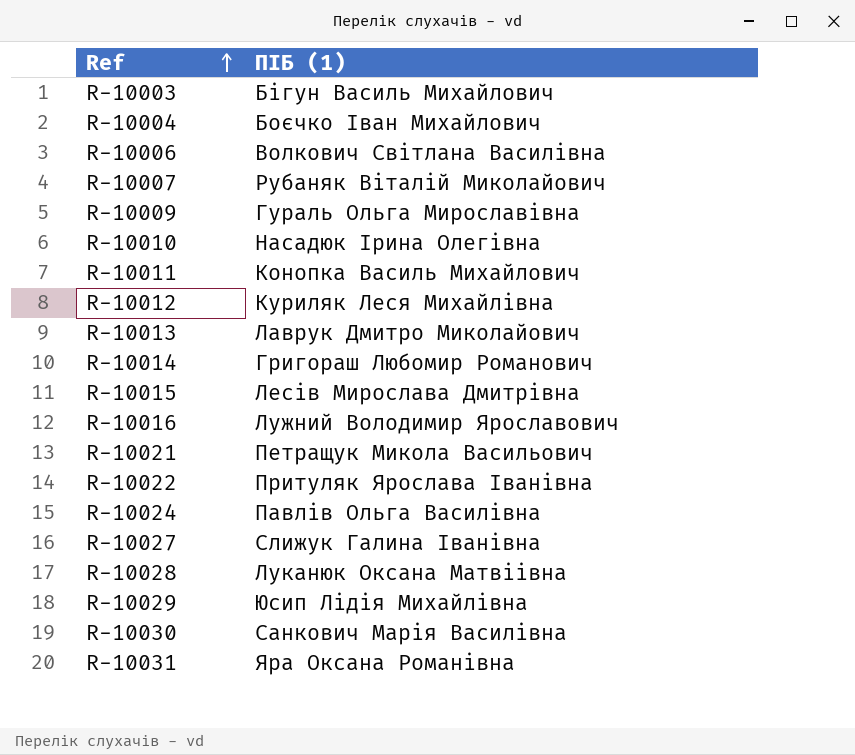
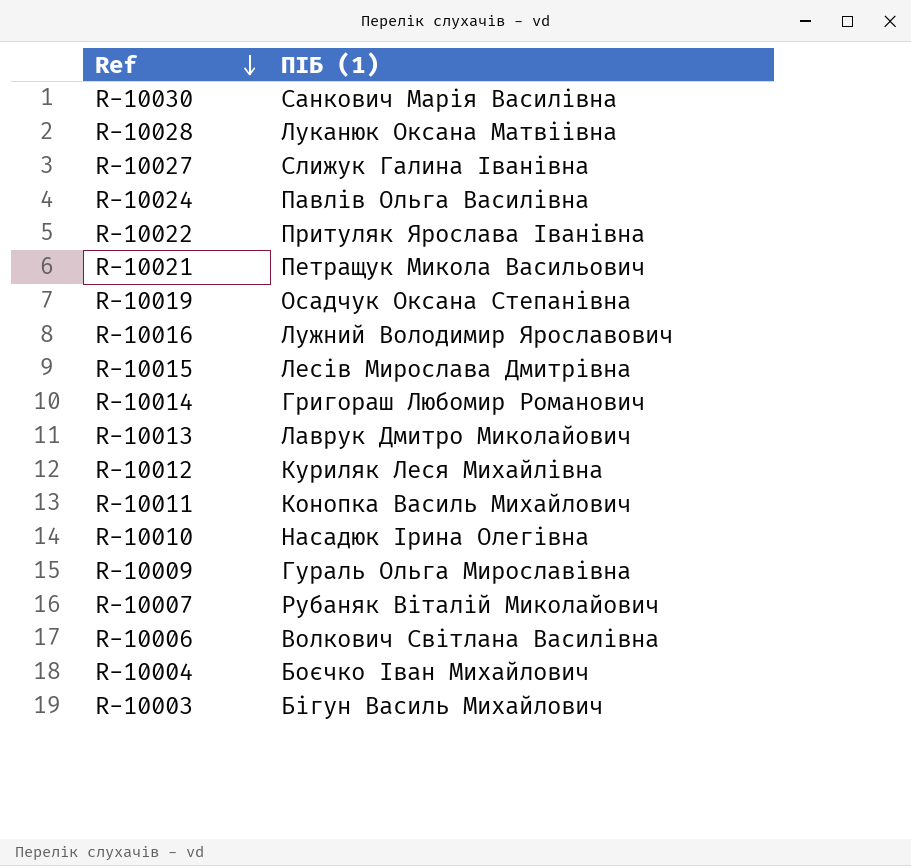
row order: Ref ascending -> Ref descending
row R-10029: Юсип Лідія Михайлівна -> none
row R-10031: Яра Оксана Романівна -> none
row R-10019: none -> Осадчук Оксана Степанівна

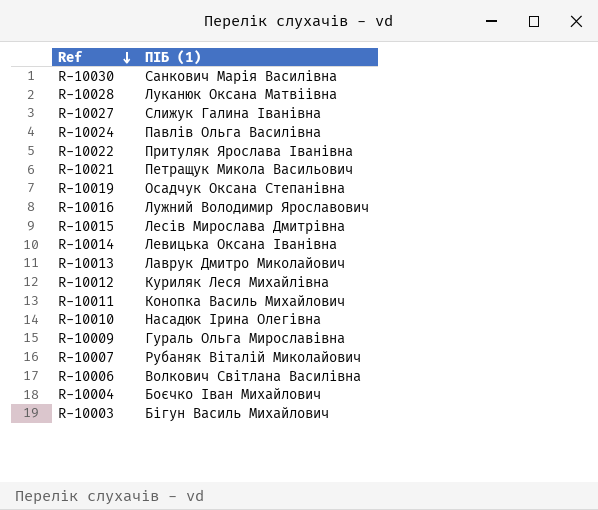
R-10014 | ПІБ (1): Григораш Любомир Романович -> Левицька Оксана Іванівна

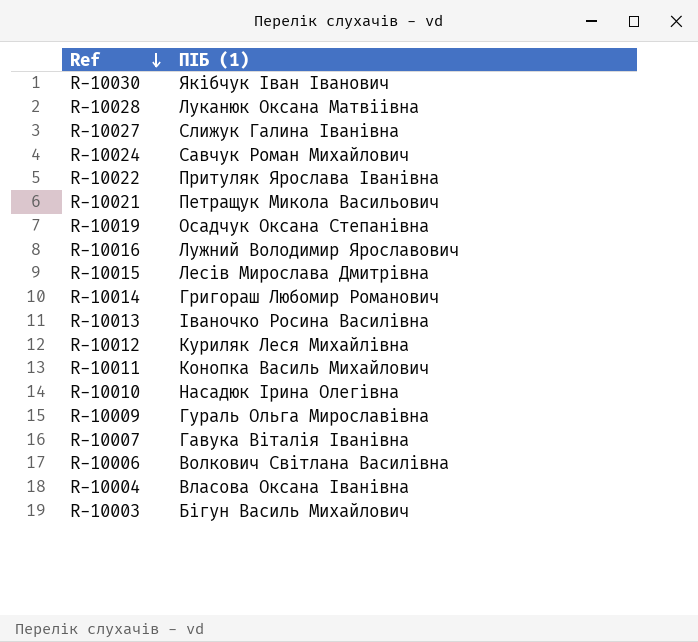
R-10030 | ПІБ (1): Санкович Марія Василівна -> Якібчук Іван Іванович
R-10024 | ПІБ (1): Павлів Ольга Василівна -> Савчук Роман Михайлович
R-10014 | ПІБ (1): Левицька Оксана Іванівна -> Григораш Любомир Романович
R-10013 | ПІБ (1): Лаврук Дмитро Миколайович -> Іваночко Росина Василівна
R-10007 | ПІБ (1): Рубаняк Віталій Миколайович -> Гавука Віталія Іванівна
R-10004 | ПІБ (1): Боєчко Іван Михайлович -> Власова Оксана Іванівна

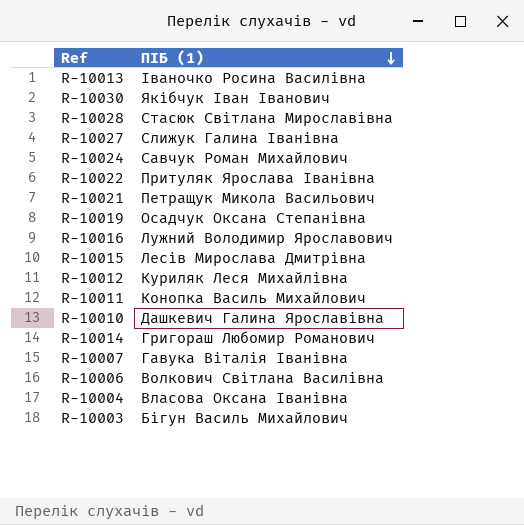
row order: Ref descending -> ПІБ (1) descending
row R-10009: Гураль Ольга Мирославівна -> none
R-10028 | ПІБ (1): Луканюк Оксана Матвіівна -> Стасюк Світлана Мирославівна
R-10010 | ПІБ (1): Насадюк Ірина Олегівна -> Дашкевич Галина Ярославівна

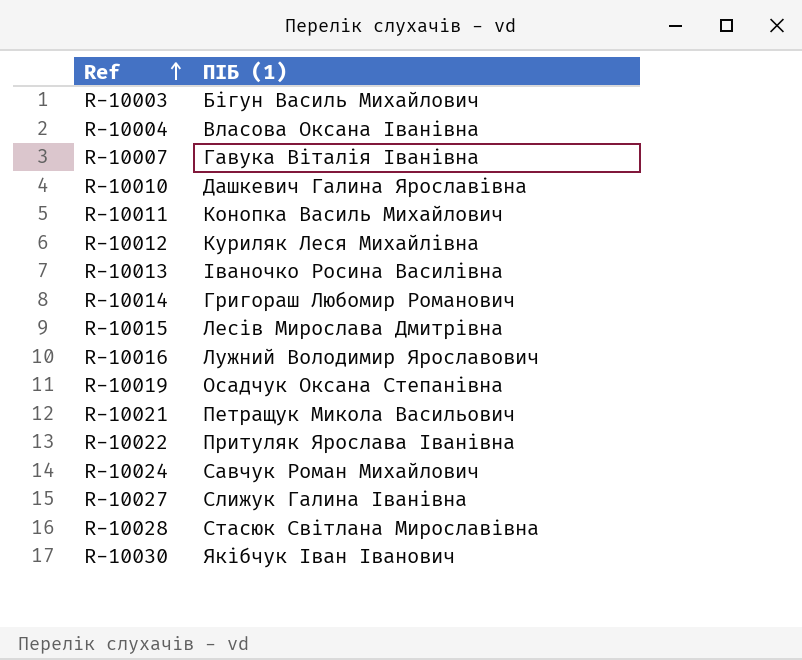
row order: ПІБ (1) descending -> Ref ascending
row R-10006: Волкович Світлана Василівна -> none

